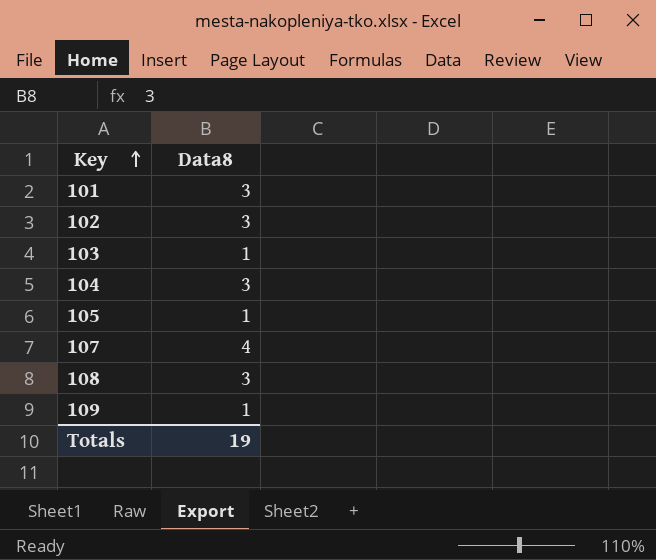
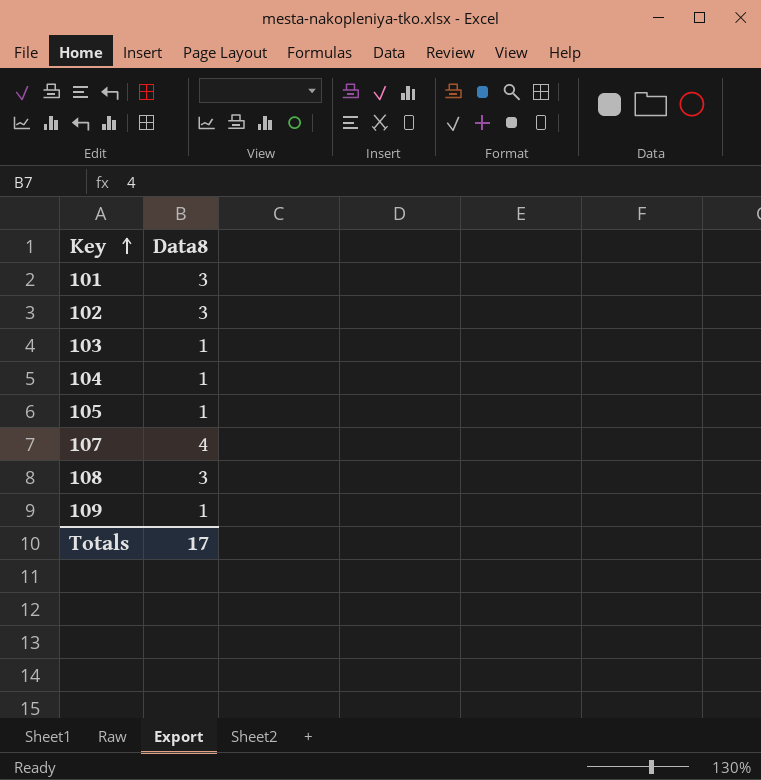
104 | Data8: 3 -> 1
Totals | Data8: 19 -> 17

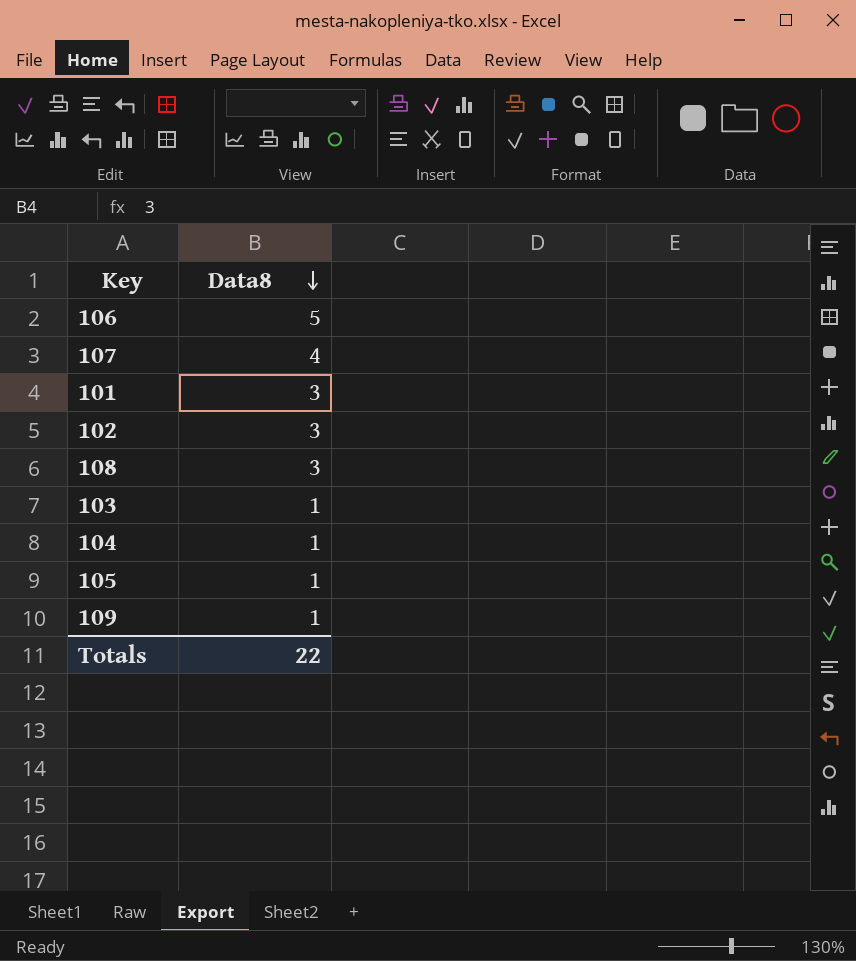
row order: Key ascending -> Data8 descending
row 106: none -> 5
Totals | Data8: 17 -> 22

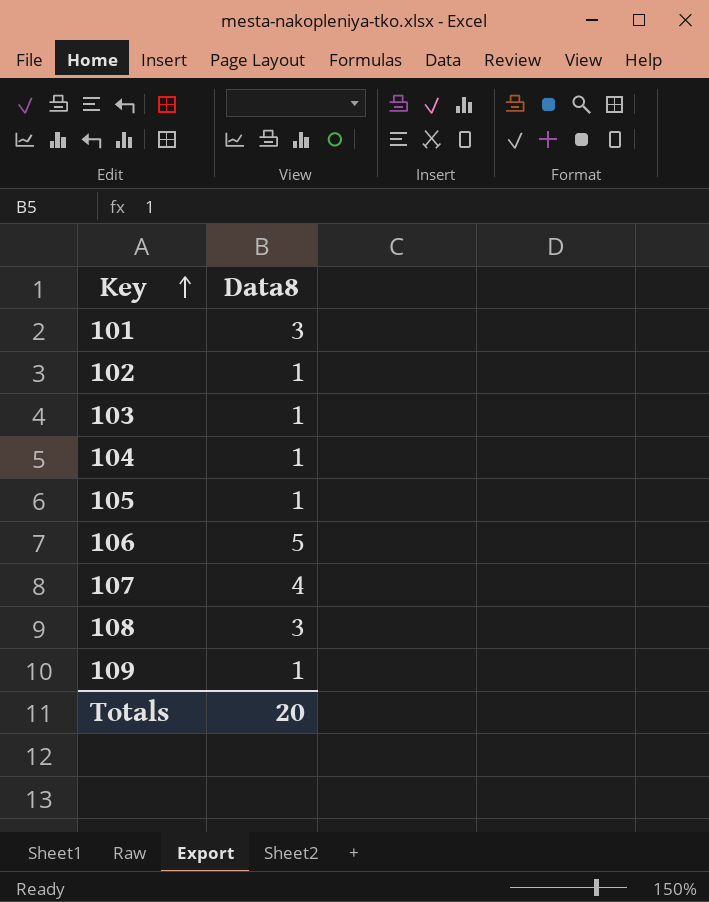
row order: Data8 descending -> Key ascending
102 | Data8: 3 -> 1
Totals | Data8: 22 -> 20

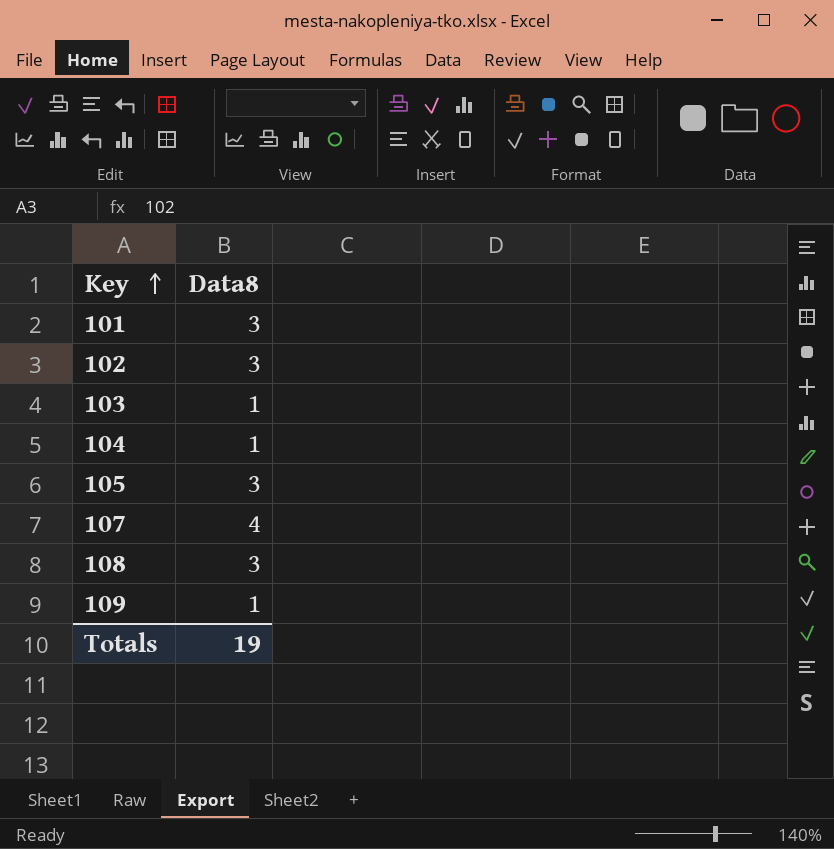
row 106: 5 -> none
102 | Data8: 1 -> 3
105 | Data8: 1 -> 3
Totals | Data8: 20 -> 19

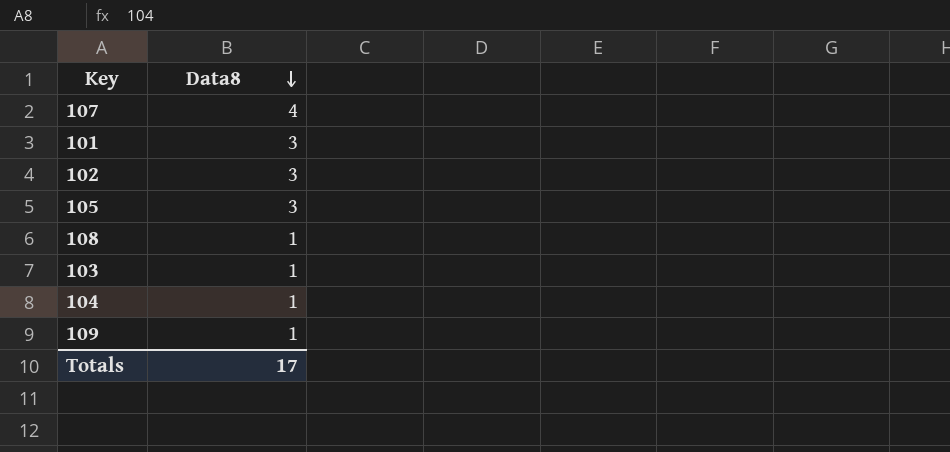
row order: Key ascending -> Data8 descending
108 | Data8: 3 -> 1
Totals | Data8: 19 -> 17

